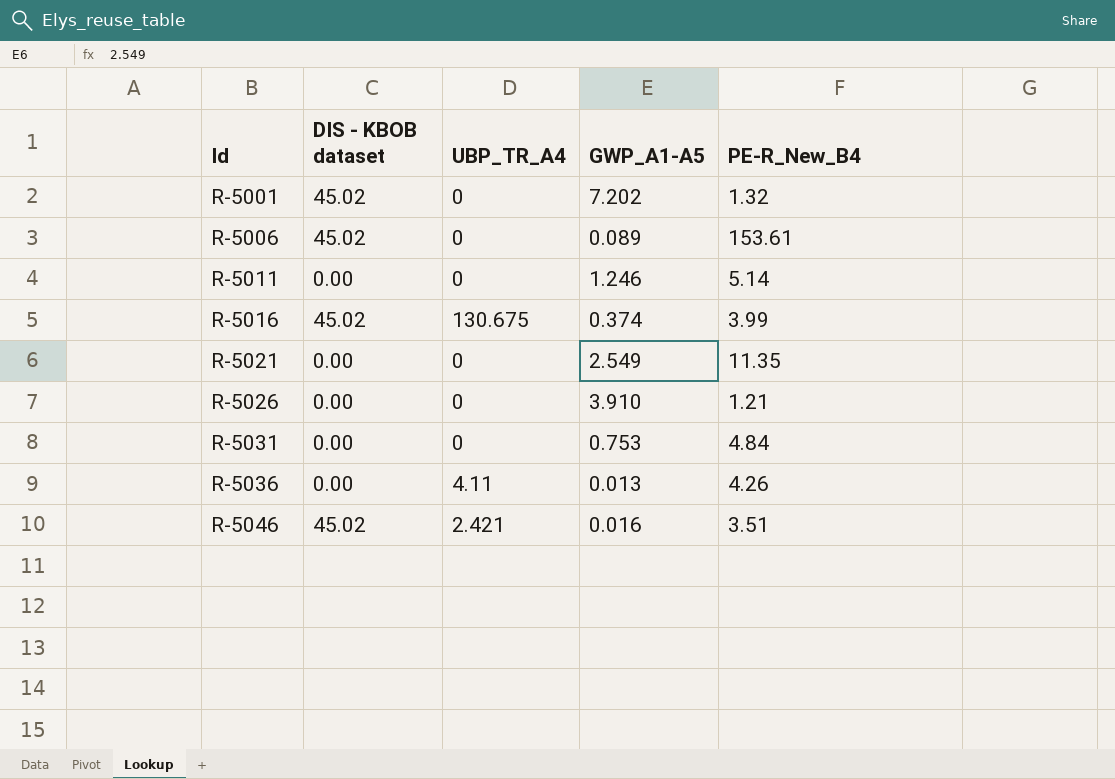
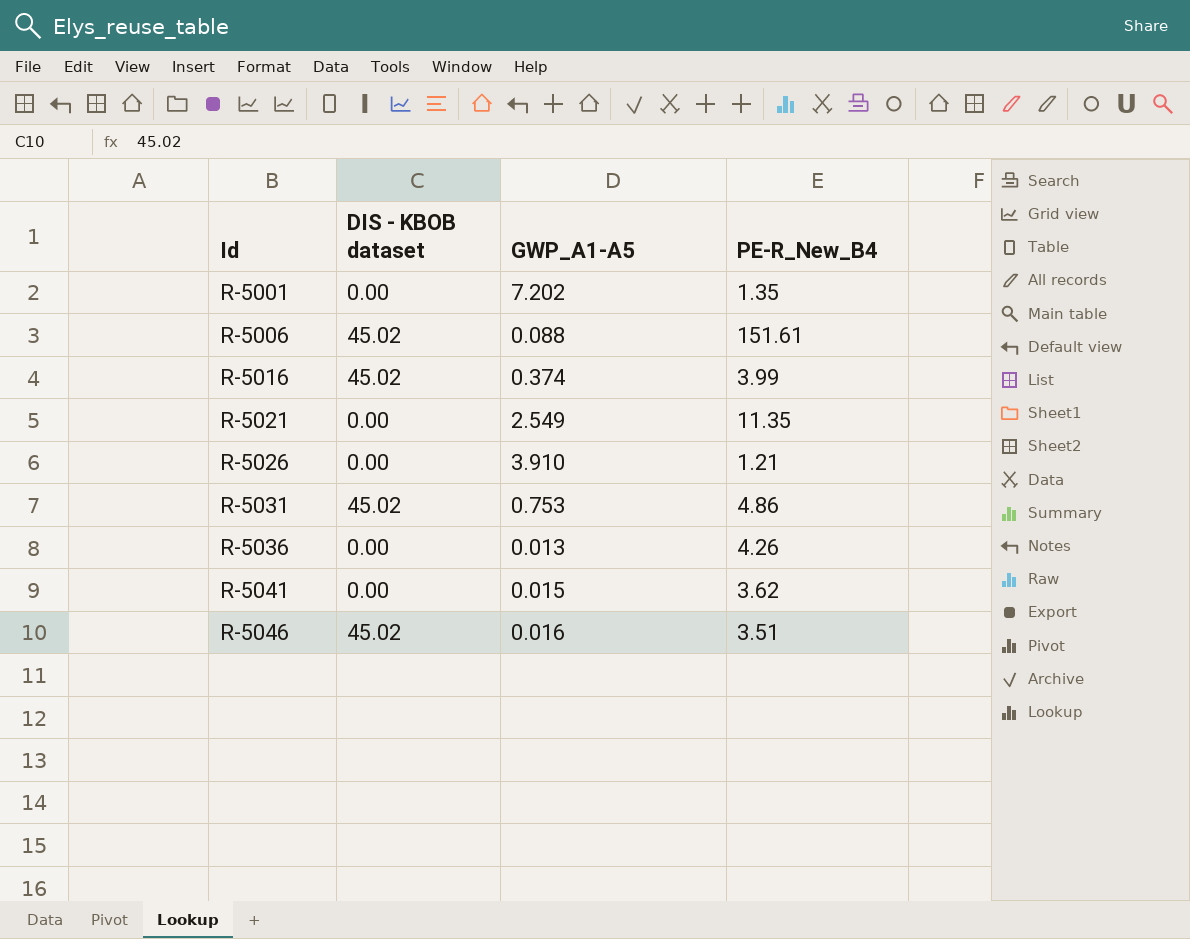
column UBP_TR_A4 | position: 3 -> none
row R-5011: 0.00 | 0 | 1.246 | 5.14 -> none
R-5001 | DIS - KBOB dataset: 45.02 -> 0.00
R-5001 | PE-R_New_B4: 1.32 -> 1.35
R-5006 | GWP_A1-A5: 0.089 -> 0.088
R-5006 | PE-R_New_B4: 153.61 -> 151.61
R-5031 | DIS - KBOB dataset: 0.00 -> 45.02
R-5031 | PE-R_New_B4: 4.84 -> 4.86
row R-5041: none -> 0.00 | 0.015 | 3.62

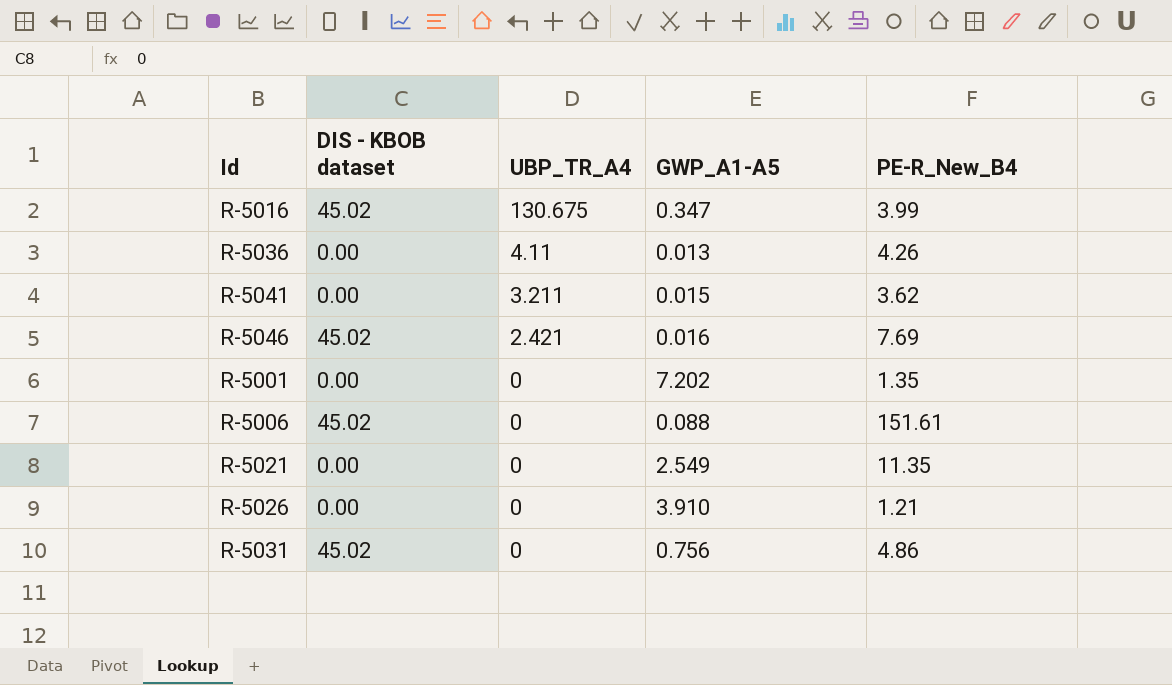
row order: Id ascending -> UBP_TR_A4 descending
column UBP_TR_A4 | position: none -> 3
R-5016 | GWP_A1-A5: 0.374 -> 0.347
R-5046 | PE-R_New_B4: 3.51 -> 7.69
R-5031 | GWP_A1-A5: 0.753 -> 0.756

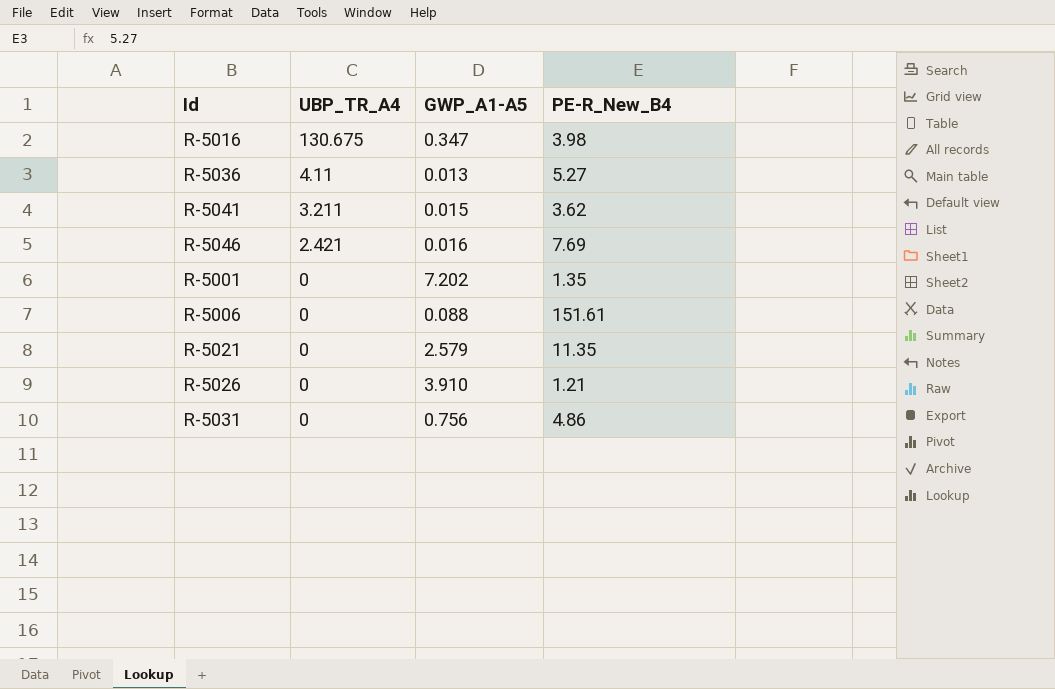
column DIS - KBOB dataset | position: 2 -> none
R-5016 | PE-R_New_B4: 3.99 -> 3.98
R-5036 | PE-R_New_B4: 4.26 -> 5.27
R-5021 | GWP_A1-A5: 2.549 -> 2.579

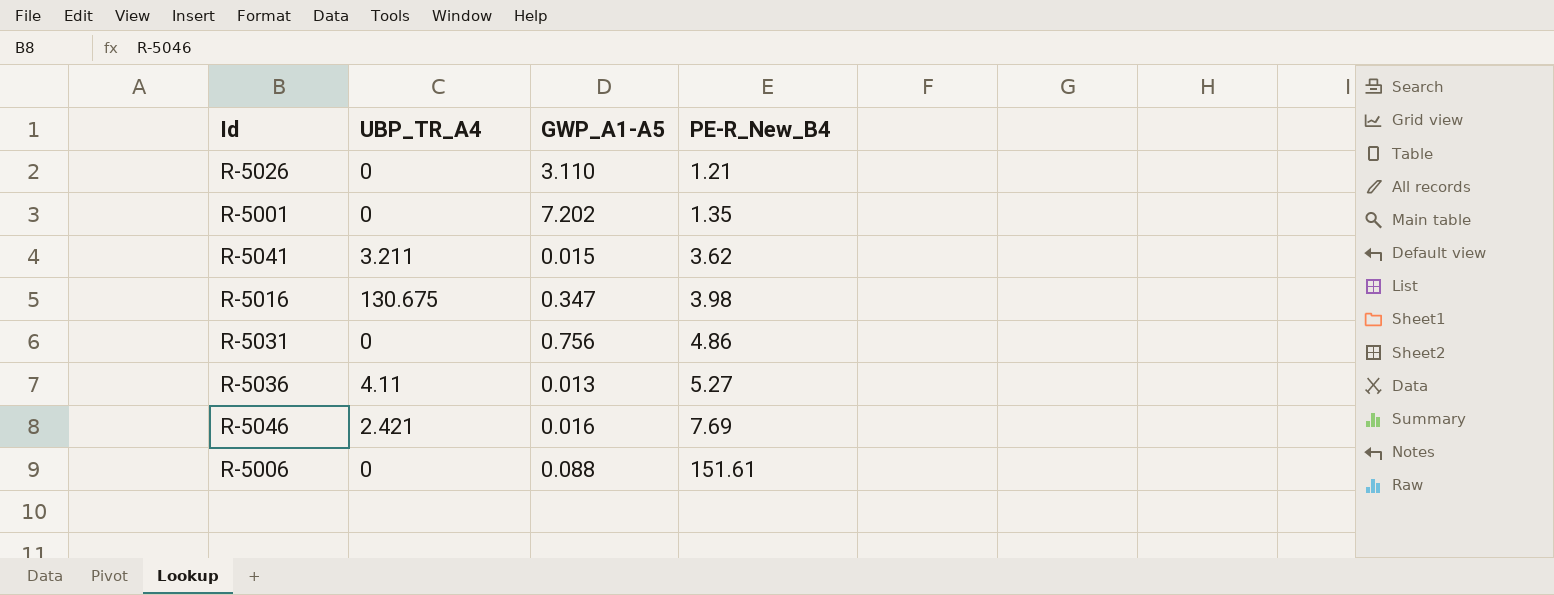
row order: UBP_TR_A4 descending -> PE-R_New_B4 ascending
row R-5021: 0 | 2.579 | 11.35 -> none
R-5026 | GWP_A1-A5: 3.910 -> 3.110

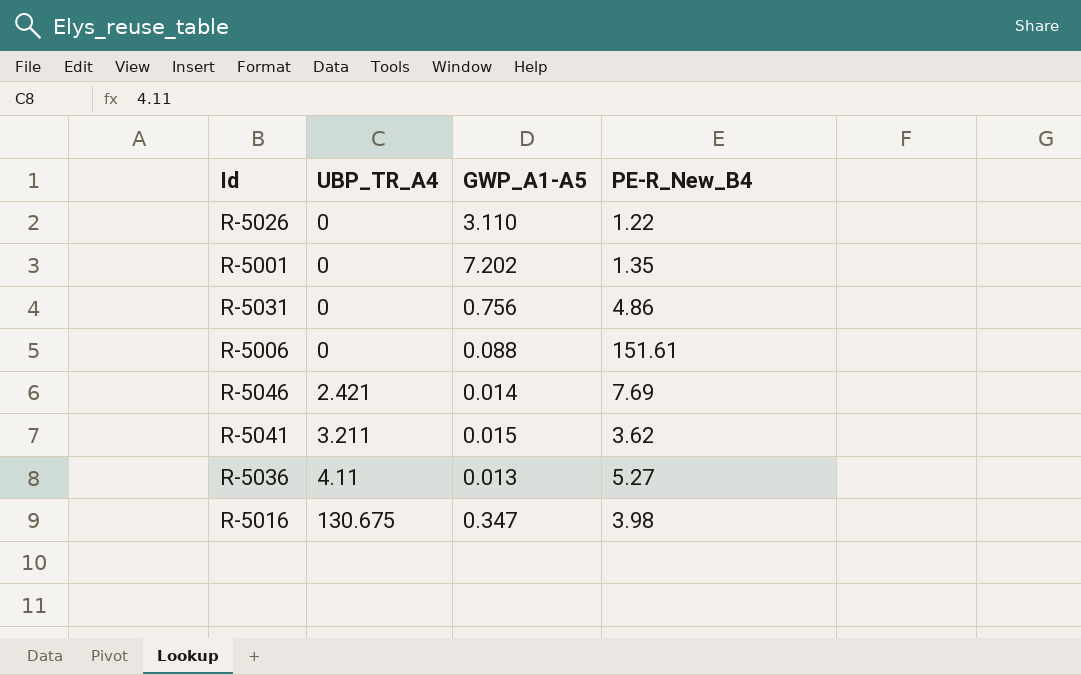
row order: PE-R_New_B4 ascending -> UBP_TR_A4 ascending
R-5026 | PE-R_New_B4: 1.21 -> 1.22
R-5046 | GWP_A1-A5: 0.016 -> 0.014

